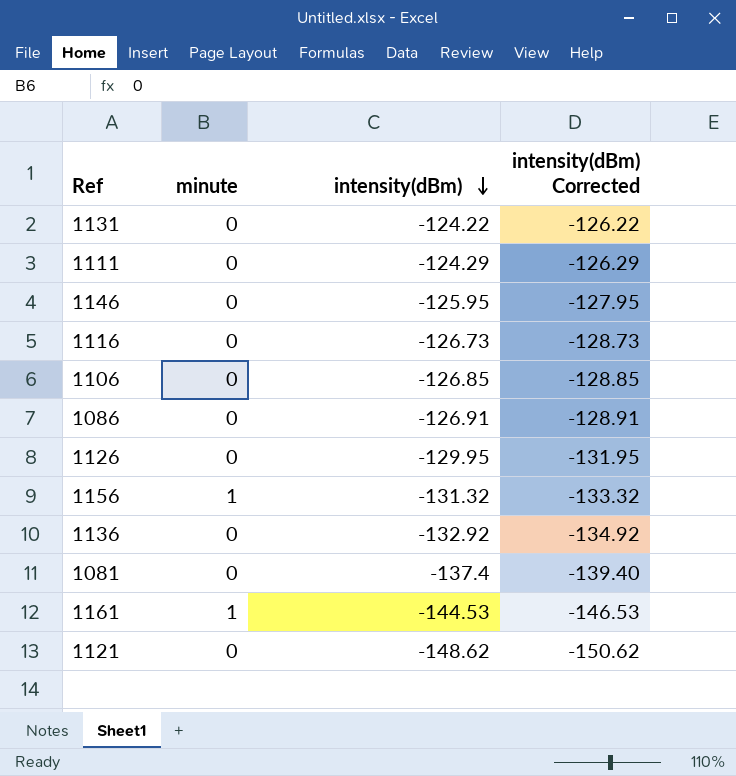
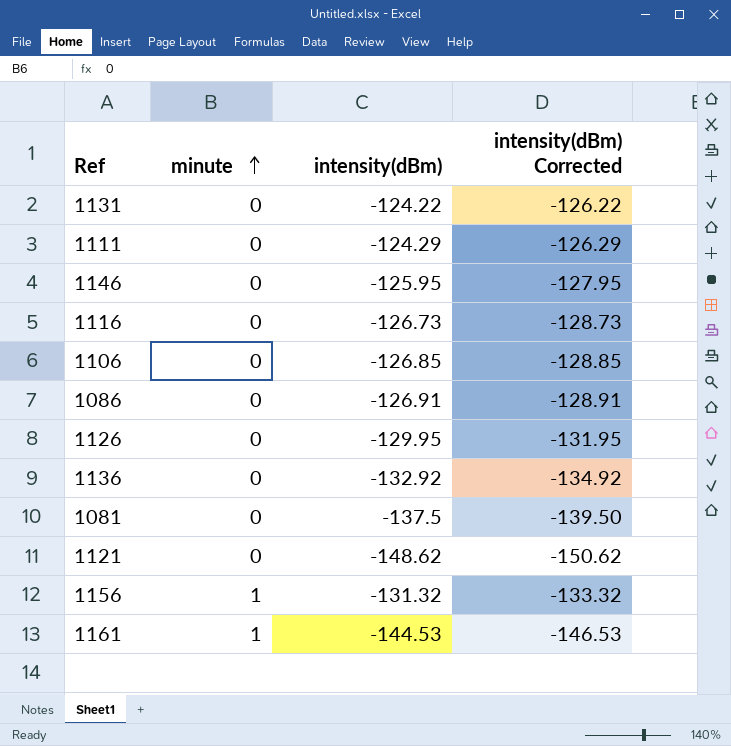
row order: intensity(dBm) descending -> minute ascending
1081 | intensity(dBm): -137.4 -> -137.5
1081 | intensity(dBm) Corrected: -139.40 -> -139.50

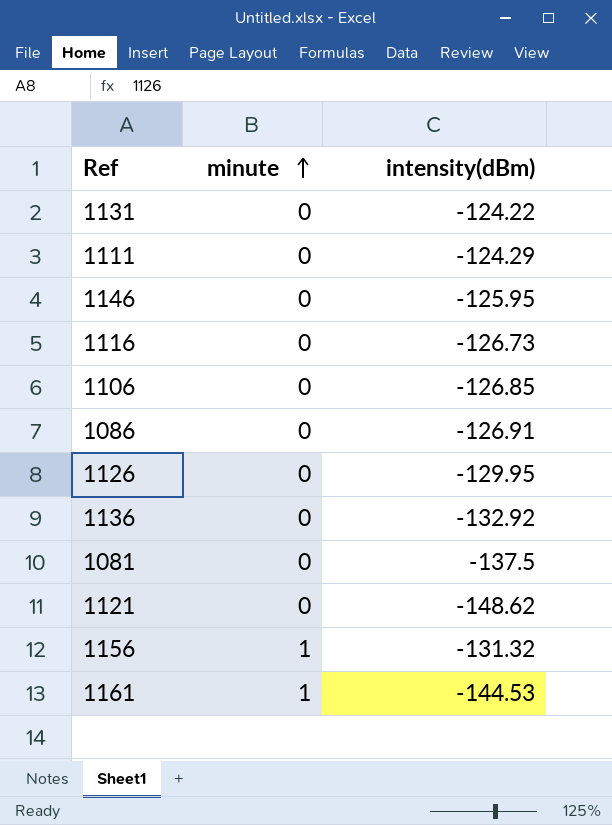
column intensity(dBm) Corrected | formula: [intensity(dBm)] - 2 -> none

